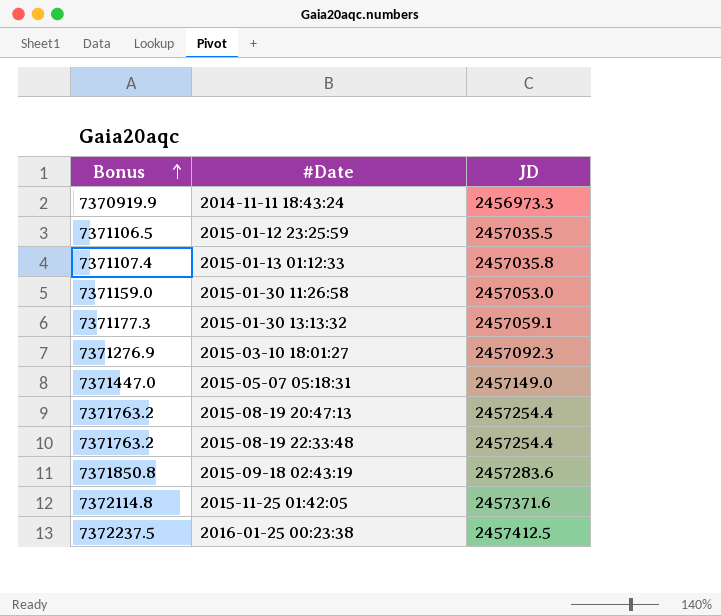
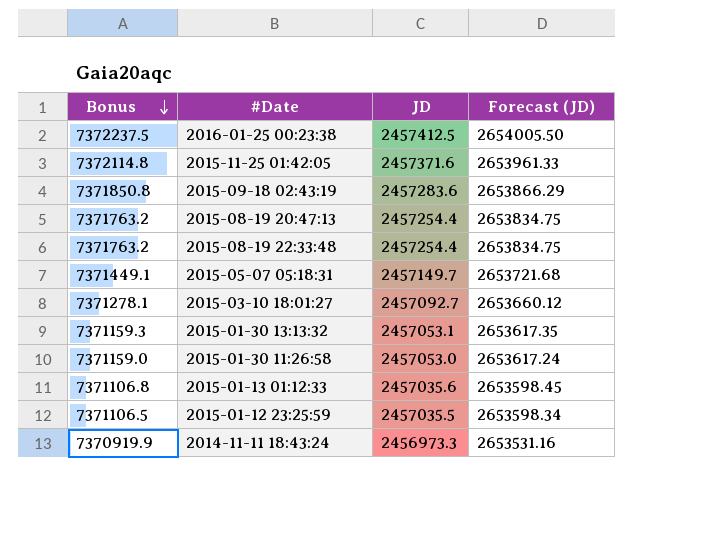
row order: Bonus ascending -> Bonus descending
column Forecast (JD) | formula: none -> [JD] * 1.08
2015-05-07 05:18:31 | Bonus: 7371447.0 -> 7371449.1
2015-05-07 05:18:31 | JD: 2457149.0 -> 2457149.7
2015-03-10 18:01:27 | Bonus: 7371276.9 -> 7371278.1
2015-03-10 18:01:27 | JD: 2457092.3 -> 2457092.7
2015-01-30 13:13:32 | Bonus: 7371177.3 -> 7371159.3
2015-01-30 13:13:32 | JD: 2457059.1 -> 2457053.1
2015-01-13 01:12:33 | Bonus: 7371107.4 -> 7371106.8
2015-01-13 01:12:33 | JD: 2457035.8 -> 2457035.6

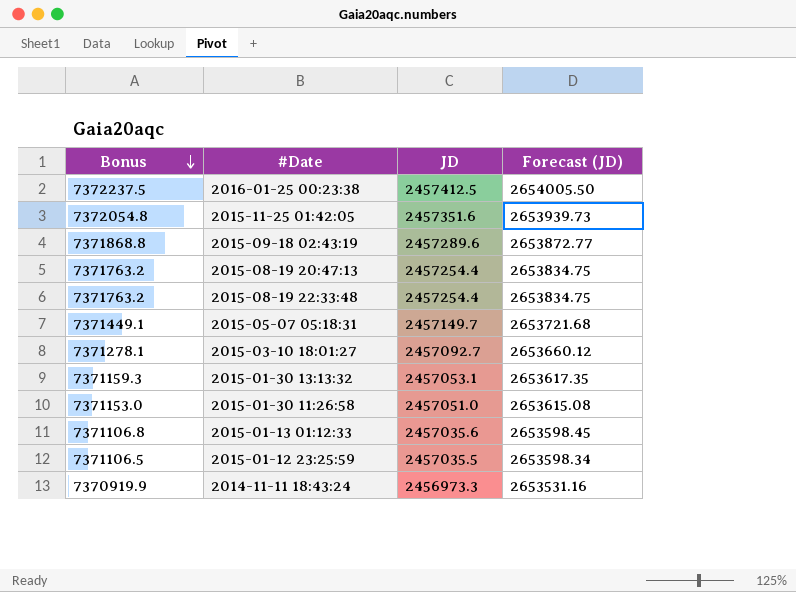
2015-11-25 01:42:05 | Bonus: 7372114.8 -> 7372054.8
2015-11-25 01:42:05 | JD: 2457371.6 -> 2457351.6
2015-11-25 01:42:05 | Forecast (JD): 2653961.33 -> 2653939.73
2015-09-18 02:43:19 | Bonus: 7371850.8 -> 7371868.8
2015-09-18 02:43:19 | JD: 2457283.6 -> 2457289.6
2015-09-18 02:43:19 | Forecast (JD): 2653866.29 -> 2653872.77
2015-01-30 11:26:58 | Bonus: 7371159.0 -> 7371153.0
2015-01-30 11:26:58 | JD: 2457053.0 -> 2457051.0
2015-01-30 11:26:58 | Forecast (JD): 2653617.24 -> 2653615.08

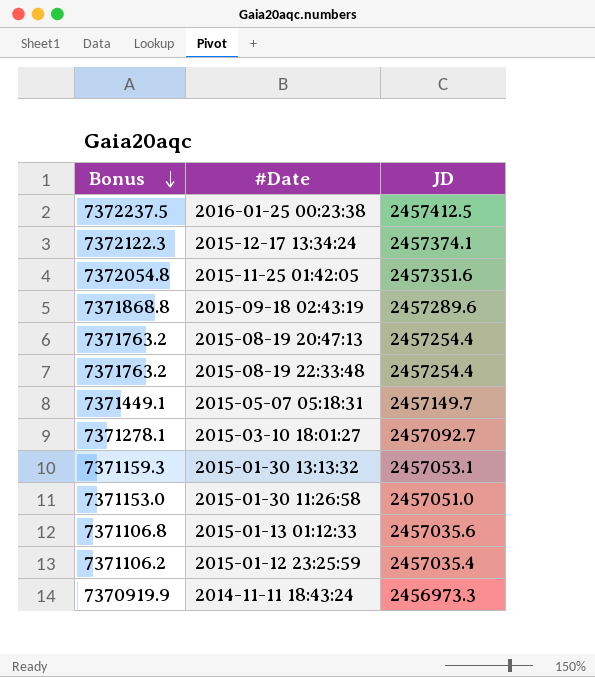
column Forecast (JD) | formula: [JD] * 1.08 -> none
row 2015-12-17 13:34:24: none -> 7372122.3 | 2457374.1
2015-01-12 23:25:59 | Bonus: 7371106.5 -> 7371106.2
2015-01-12 23:25:59 | JD: 2457035.5 -> 2457035.4

